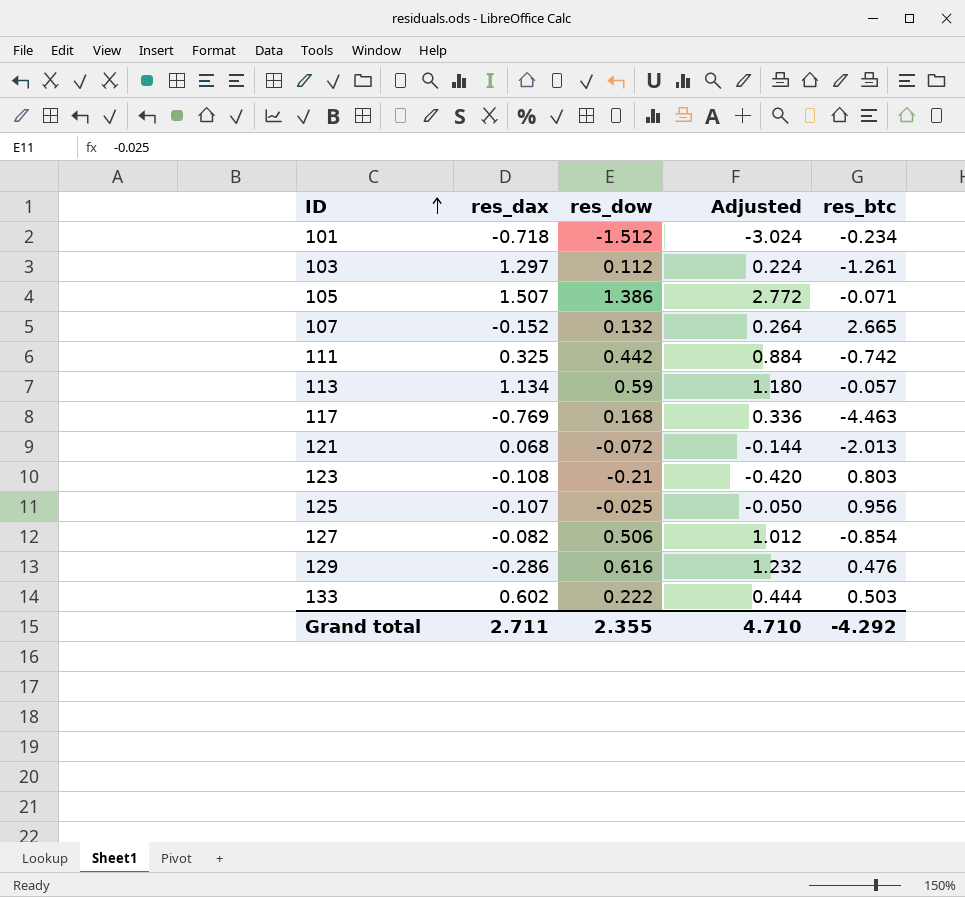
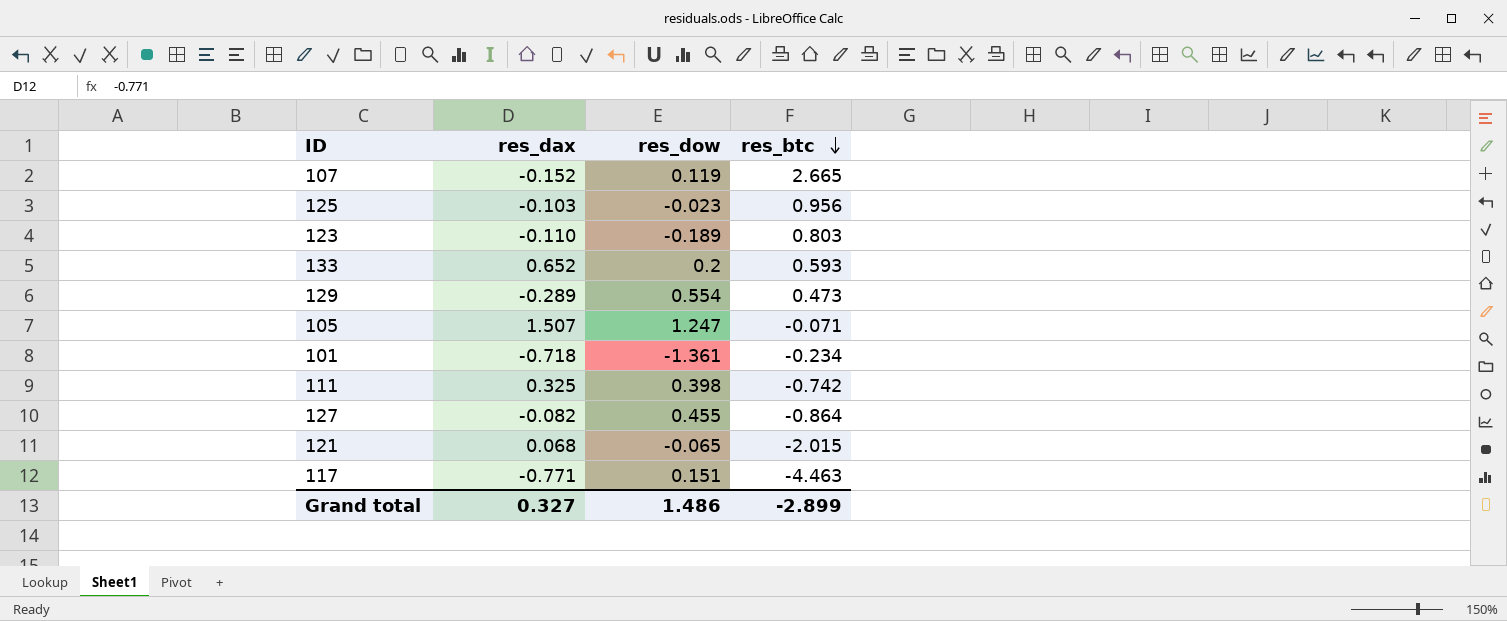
row order: ID ascending -> res_btc descending
column Adjusted | formula: [res_dow] * 2 -> none
row 103: 1.297 | 0.112 | 0.224 | -1.261 -> none
row 113: 1.134 | 0.59 | 1.180 | -0.057 -> none
107 | res_dow: 0.132 -> 0.119
125 | res_dax: -0.107 -> -0.103
125 | res_dow: -0.025 -> -0.023
123 | res_dax: -0.108 -> -0.110
123 | res_dow: -0.21 -> -0.189
133 | res_dax: 0.602 -> 0.652
133 | res_dow: 0.222 -> 0.2
133 | res_btc: 0.503 -> 0.593
129 | res_dax: -0.286 -> -0.289
129 | res_dow: 0.616 -> 0.554
129 | res_btc: 0.476 -> 0.473
105 | res_dow: 1.386 -> 1.247
101 | res_dow: -1.512 -> -1.361
111 | res_dow: 0.442 -> 0.398
127 | res_dow: 0.506 -> 0.455
127 | res_btc: -0.854 -> -0.864
121 | res_dow: -0.072 -> -0.065
121 | res_btc: -2.013 -> -2.015
117 | res_dax: -0.769 -> -0.771
117 | res_dow: 0.168 -> 0.151
Grand total | res_dax: 2.711 -> 0.327
Grand total | res_dow: 2.355 -> 1.486
Grand total | res_btc: -4.292 -> -2.899

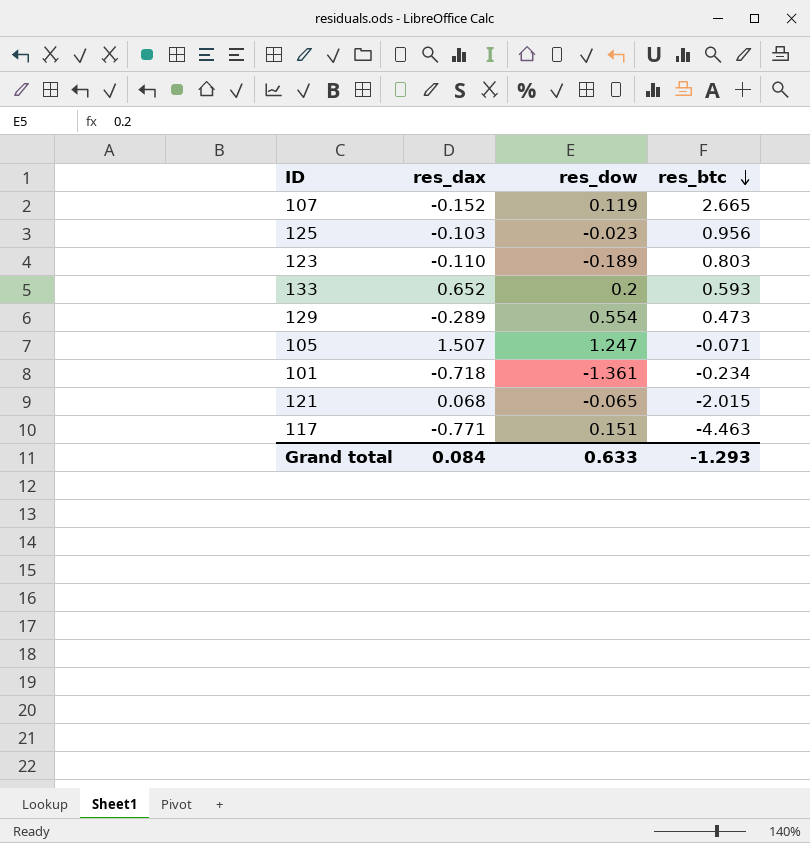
row 111: 0.325 | 0.398 | -0.742 -> none
row 127: -0.082 | 0.455 | -0.864 -> none
Grand total | res_dax: 0.327 -> 0.084
Grand total | res_dow: 1.486 -> 0.633
Grand total | res_btc: -2.899 -> -1.293

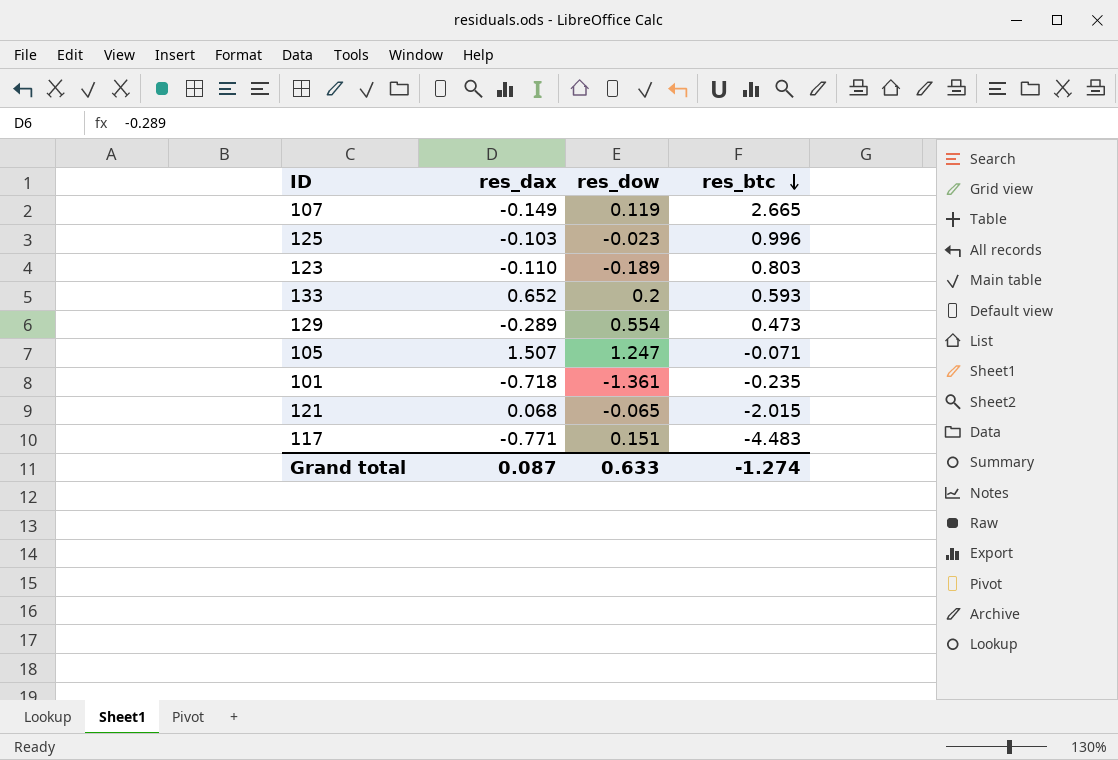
107 | res_dax: -0.152 -> -0.149
125 | res_btc: 0.956 -> 0.996
101 | res_btc: -0.234 -> -0.235
117 | res_btc: -4.463 -> -4.483
Grand total | res_dax: 0.084 -> 0.087
Grand total | res_btc: -1.293 -> -1.274

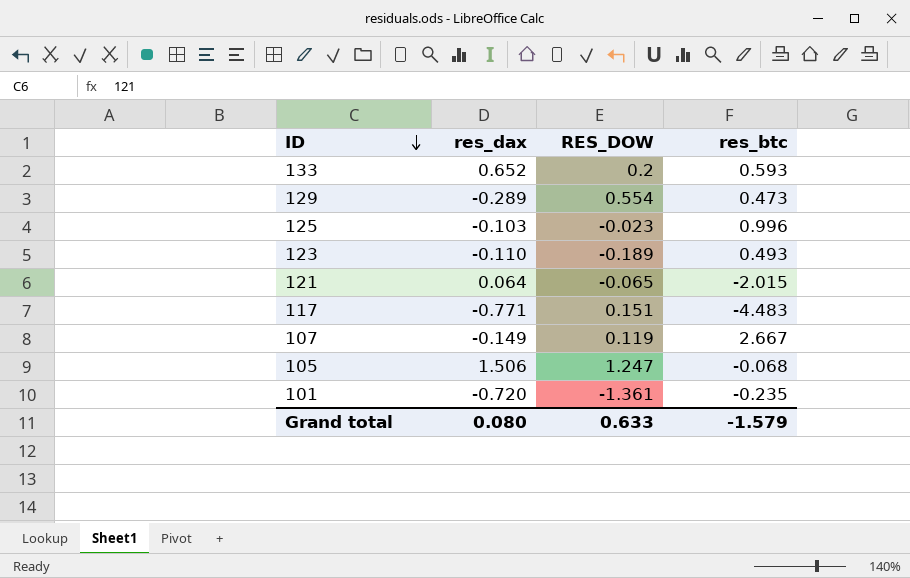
row order: res_btc descending -> ID descending
column name: res_dow -> RES_DOW
123 | res_btc: 0.803 -> 0.493
121 | res_dax: 0.068 -> 0.064
107 | res_btc: 2.665 -> 2.667
105 | res_dax: 1.507 -> 1.506
105 | res_btc: -0.071 -> -0.068
101 | res_dax: -0.718 -> -0.720
Grand total | res_dax: 0.087 -> 0.080
Grand total | res_btc: -1.274 -> -1.579

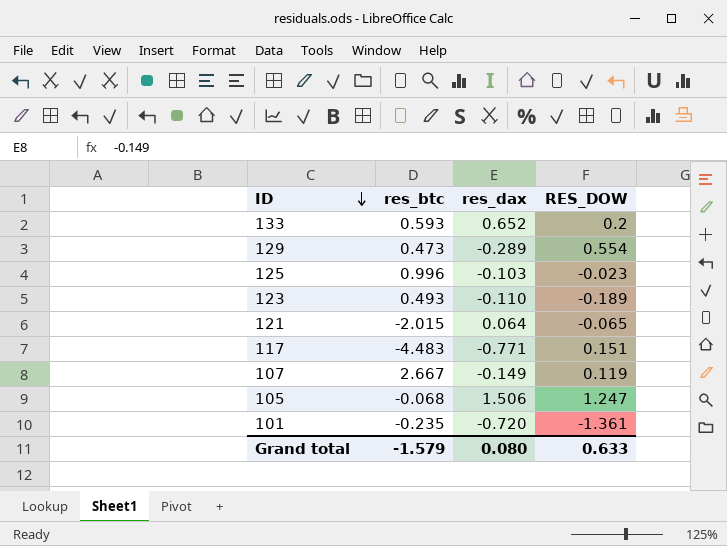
column res_btc | position: 4 -> 2

